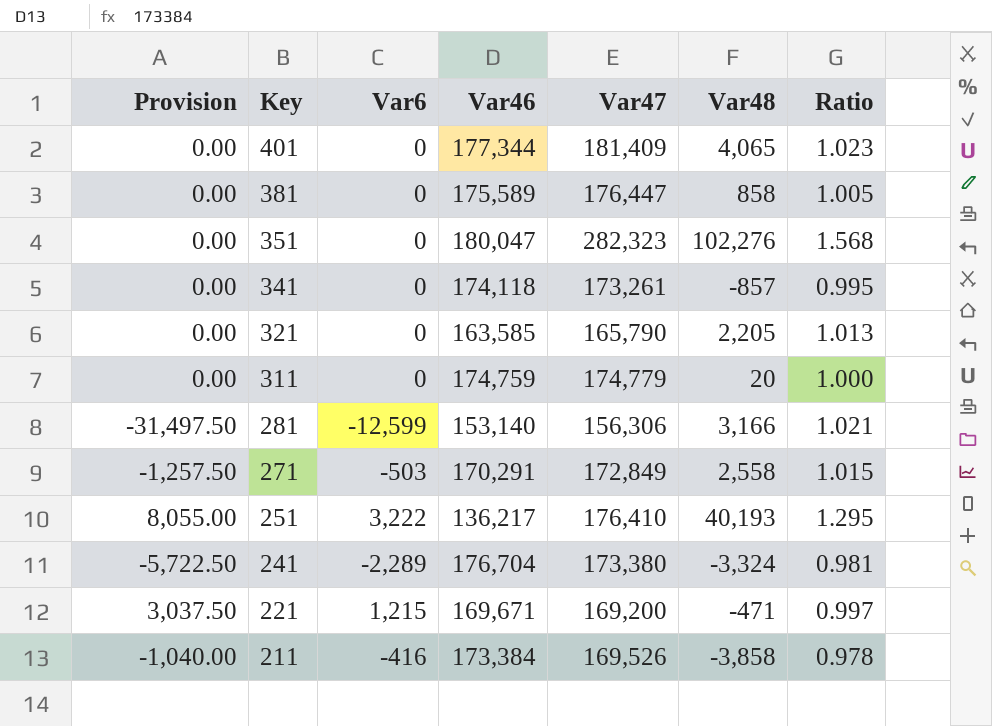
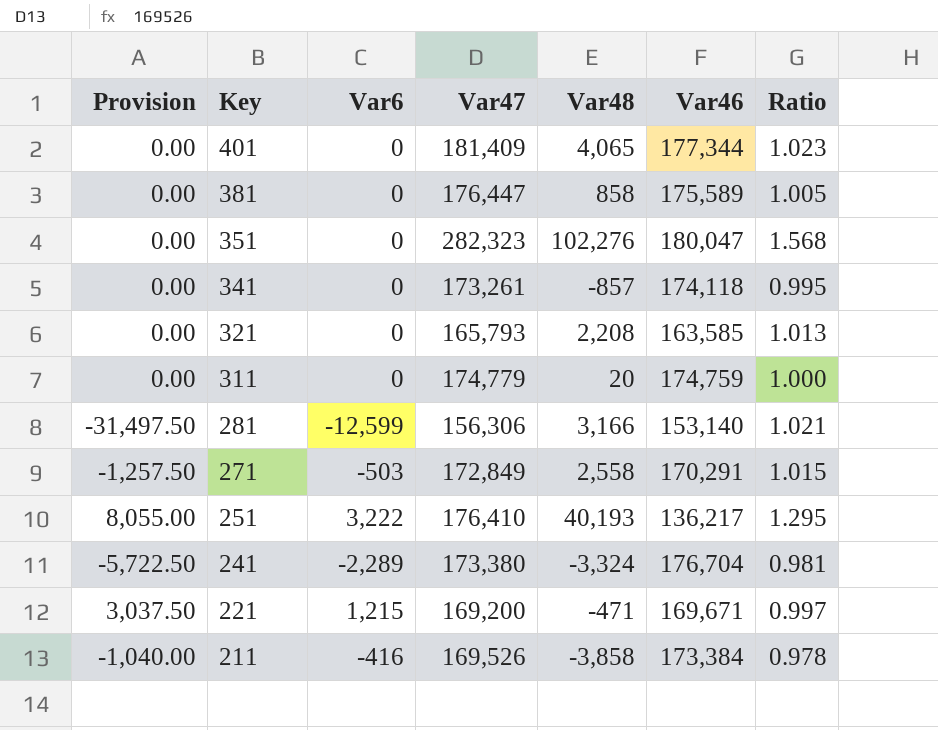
column Var46 | position: 4 -> 6
321 | Var47: 165,790 -> 165,793
321 | Var48: 2,205 -> 2,208

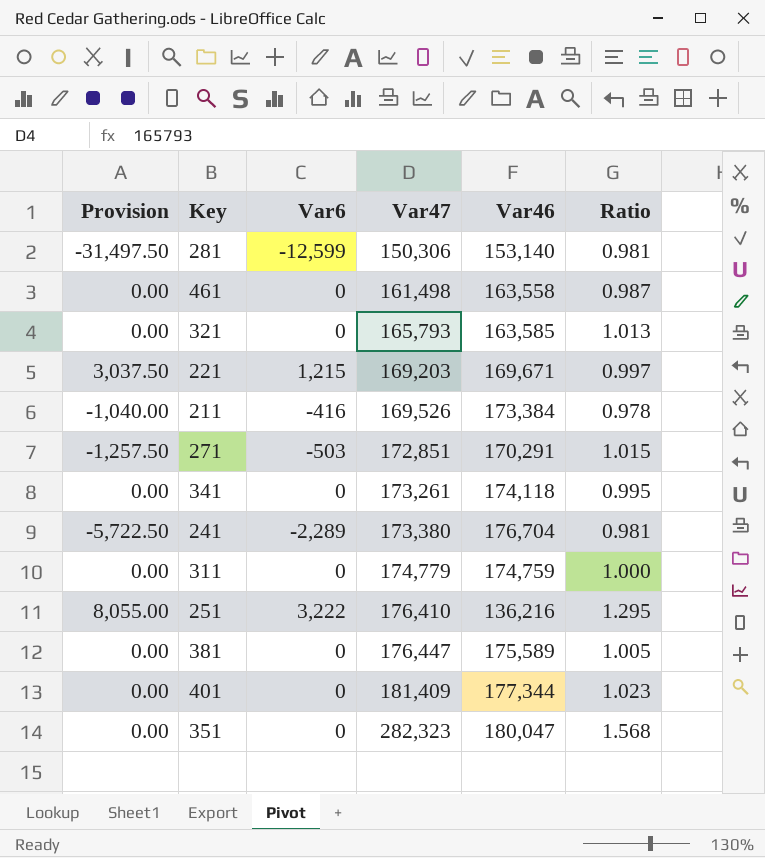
row order: Key descending -> Var47 ascending
column Var48 | formula: [Var47] - [Var46] -> none
281 | Var47: 156,306 -> 150,306
281 | Ratio: 1.021 -> 0.981
row 461: none -> 0.00 | 0 | 161,498 | 163,558 | 0.987
221 | Var47: 169,200 -> 169,203
271 | Var47: 172,849 -> 172,851
251 | Var46: 136,217 -> 136,216

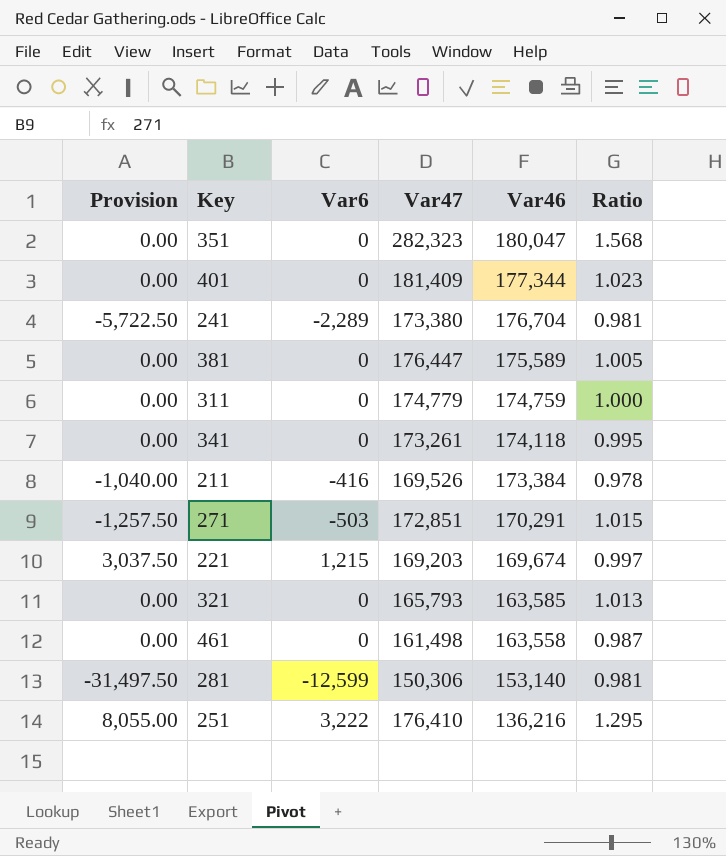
row order: Var47 ascending -> Var46 descending
221 | Var46: 169,671 -> 169,674

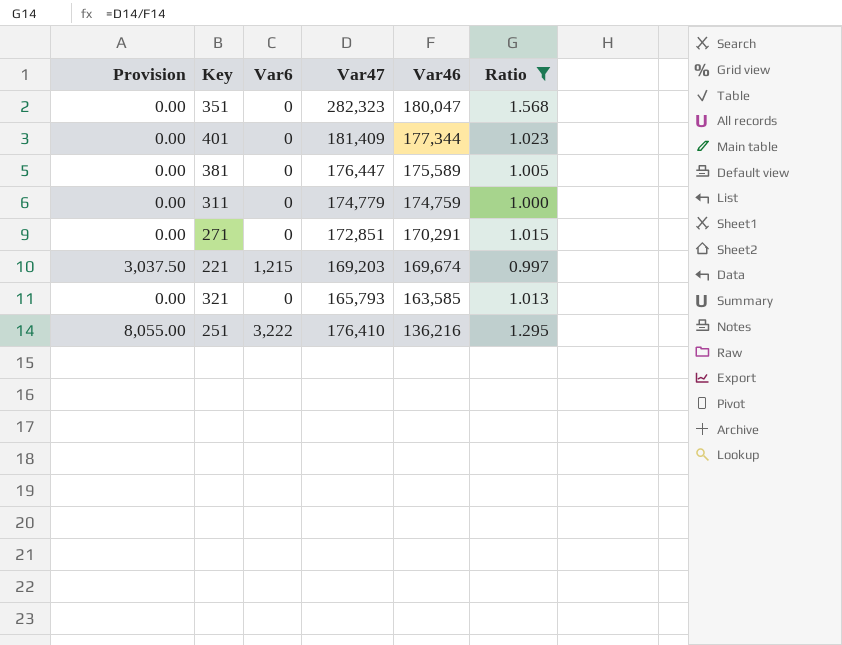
filter: none -> Ratio >= 0.997
271 | Provision: -1,257.50 -> 0.00
271 | Var6: -503 -> 0

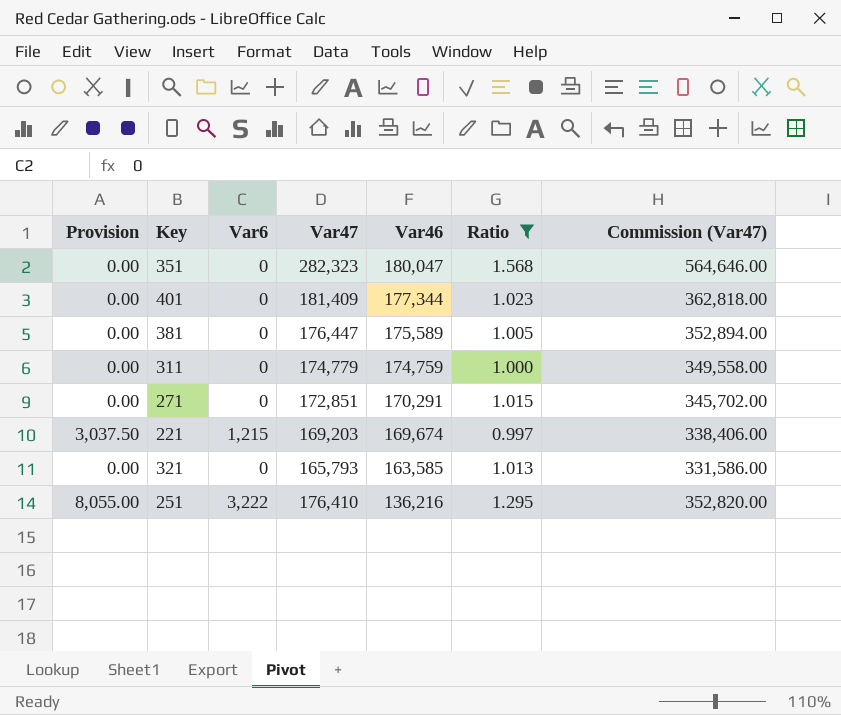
column Commission (Var47) | formula: none -> [Var47] * 2

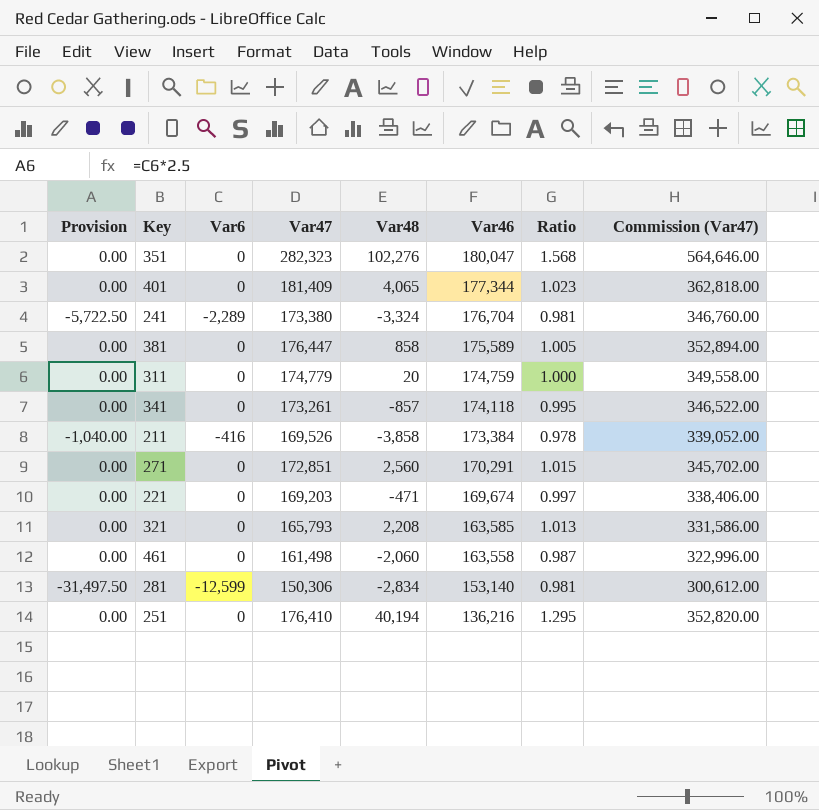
filter: Ratio >= 0.997 -> none
column Var48 | formula: none -> [Var47] - [Var46]
221 | Provision: 3,037.50 -> 0.00
221 | Var6: 1,215 -> 0
251 | Provision: 8,055.00 -> 0.00
251 | Var6: 3,222 -> 0

